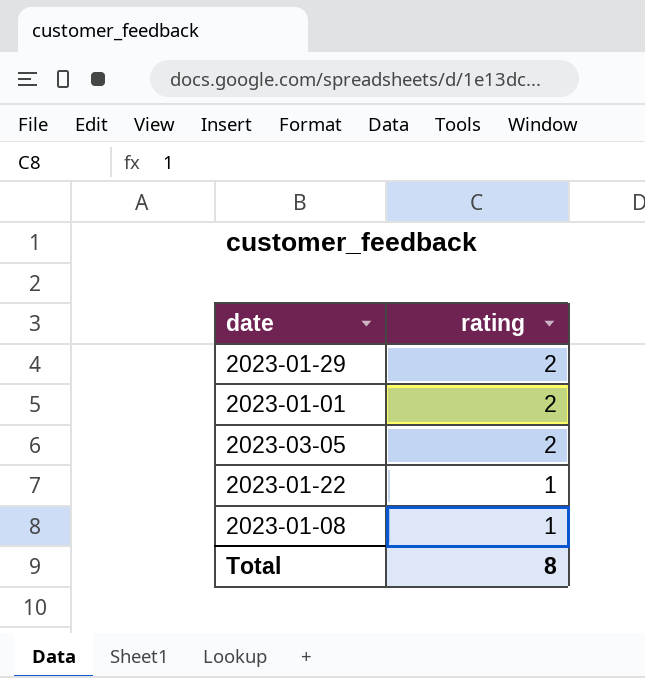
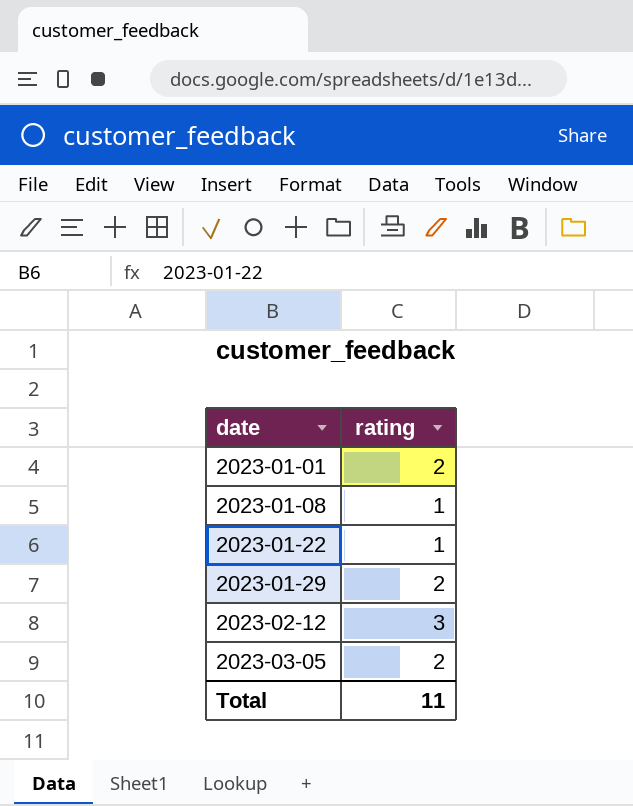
row order: rating descending -> date ascending
row 2023-02-12: none -> 3
Total | rating: 8 -> 11

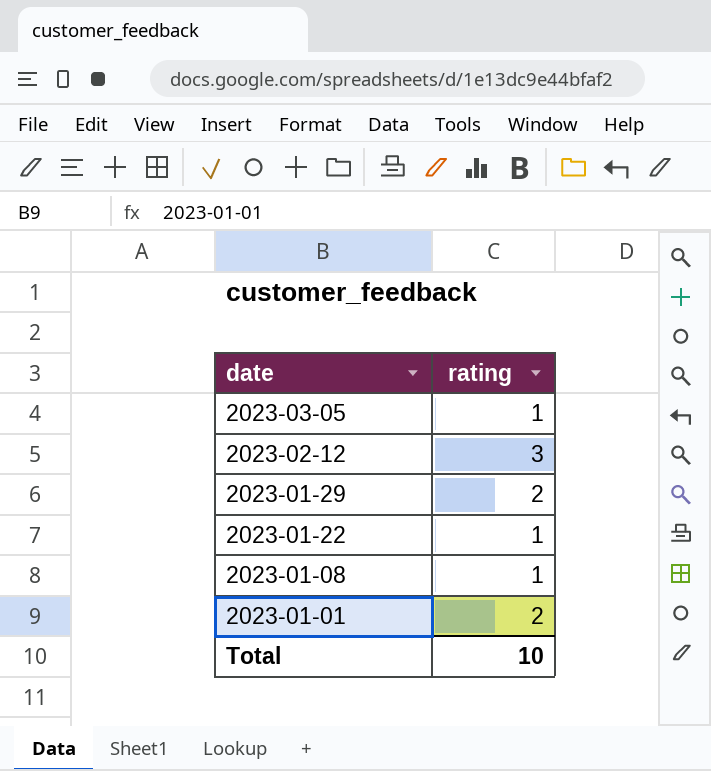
row order: date ascending -> date descending
2023-03-05 | rating: 2 -> 1
Total | rating: 11 -> 10

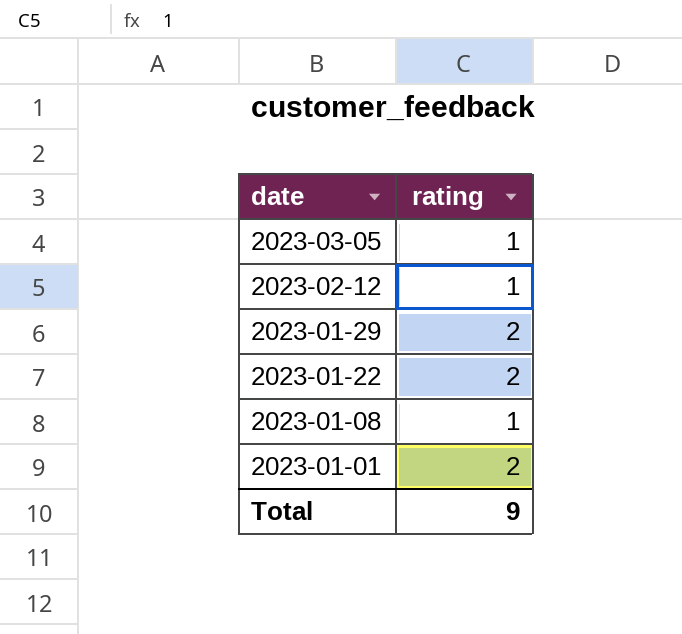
2023-02-12 | rating: 3 -> 1
2023-01-22 | rating: 1 -> 2
Total | rating: 10 -> 9

